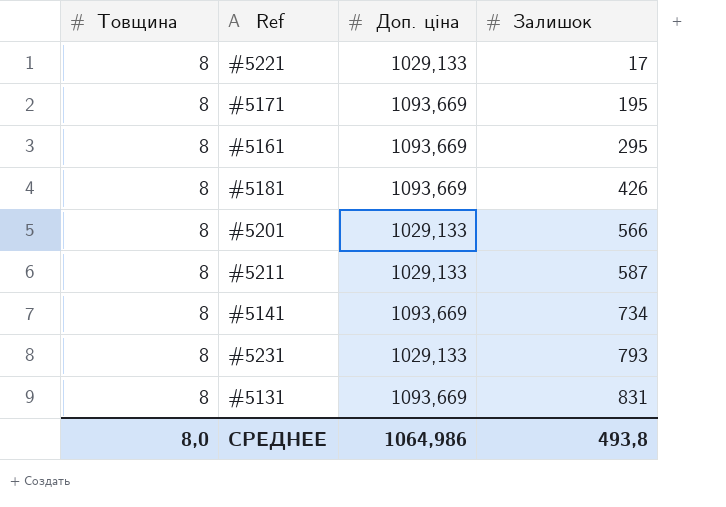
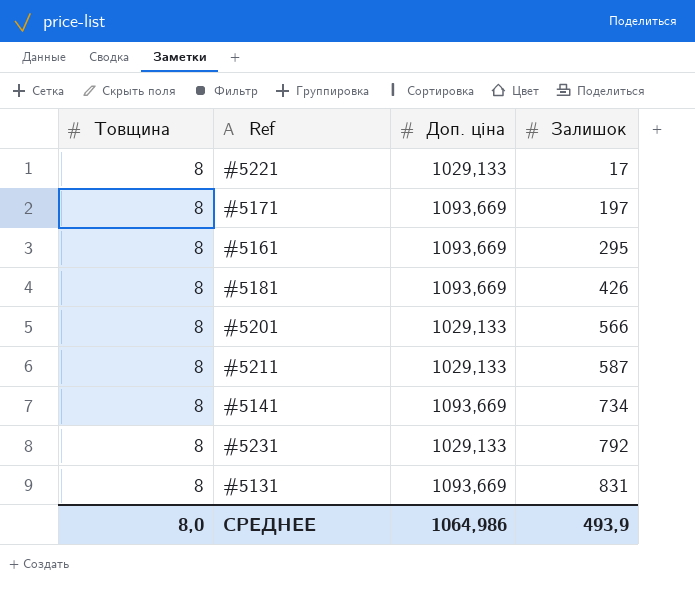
#5171 | Залишок: 195 -> 197
#5231 | Залишок: 793 -> 792
СРЕДНЕЕ | Залишок: 493,8 -> 493,9

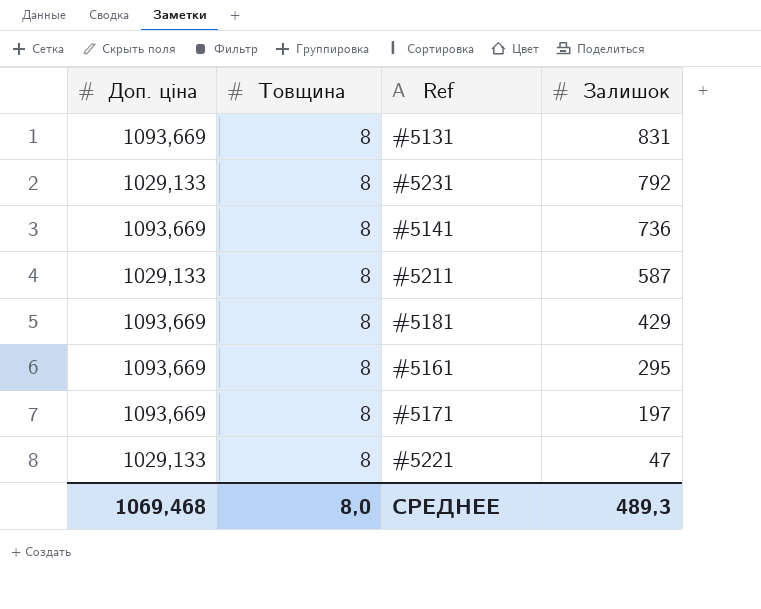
row order: Залишок ascending -> Залишок descending
column Доп. ціна | position: 3 -> 1
row #5201: 8 | 1029,133 | 566 -> none
#5141 | Залишок: 734 -> 736
#5181 | Залишок: 426 -> 429
#5221 | Залишок: 17 -> 47
СРЕДНЕЕ | Доп. ціна: 1064,986 -> 1069,468
СРЕДНЕЕ | Залишок: 493,9 -> 489,3

